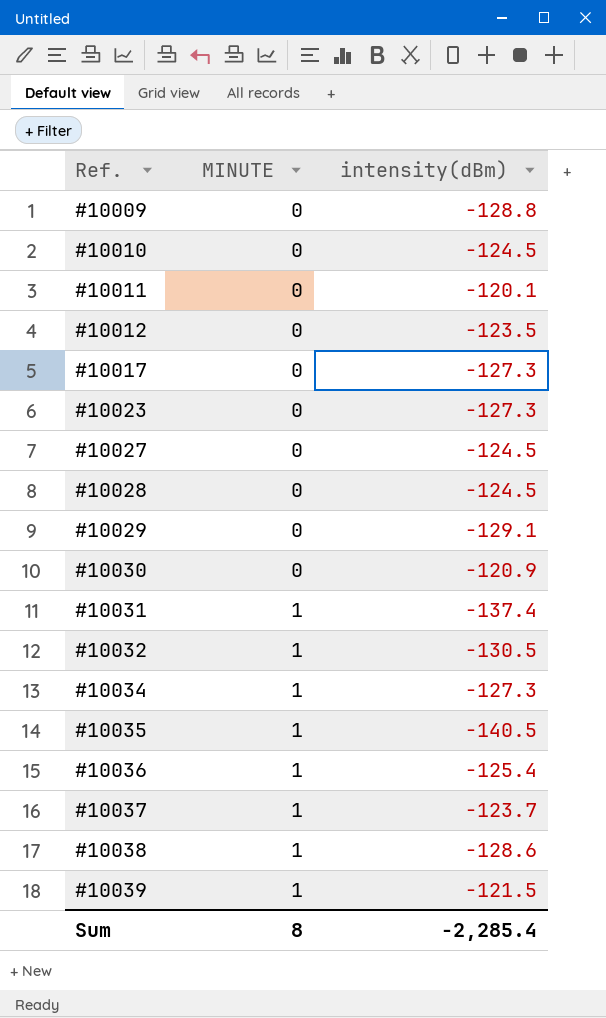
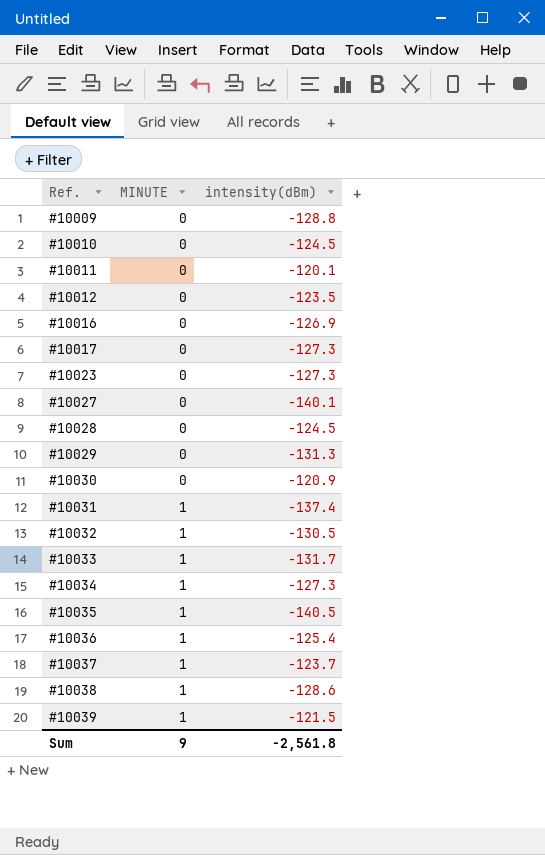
row #10016: none -> 0 | -126.9
#10027 | intensity(dBm): -124.5 -> -140.1
#10029 | intensity(dBm): -129.1 -> -131.3
row #10033: none -> 1 | -131.7
Sum | MINUTE: 8 -> 9
Sum | intensity(dBm): -2,285.4 -> -2,561.8

